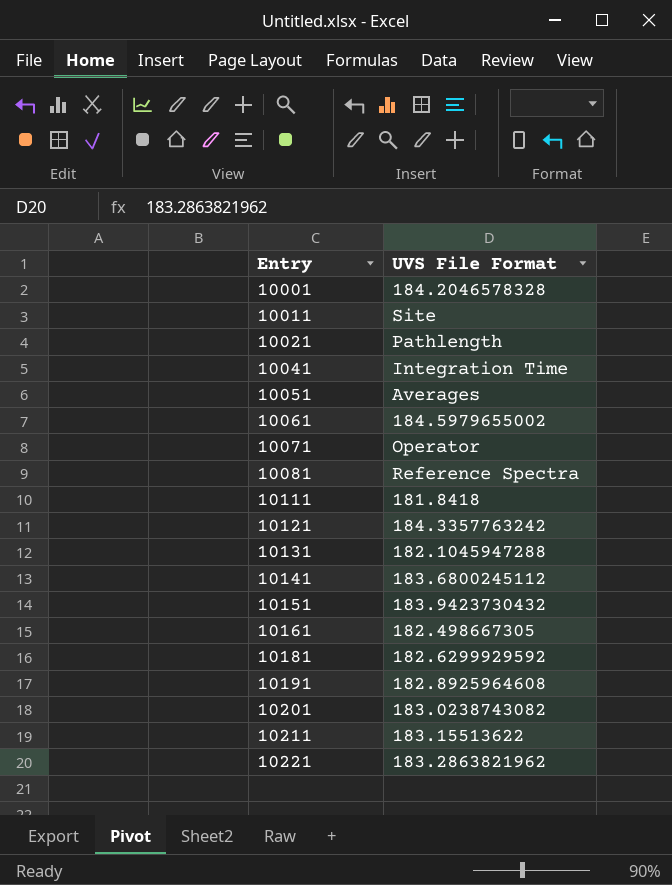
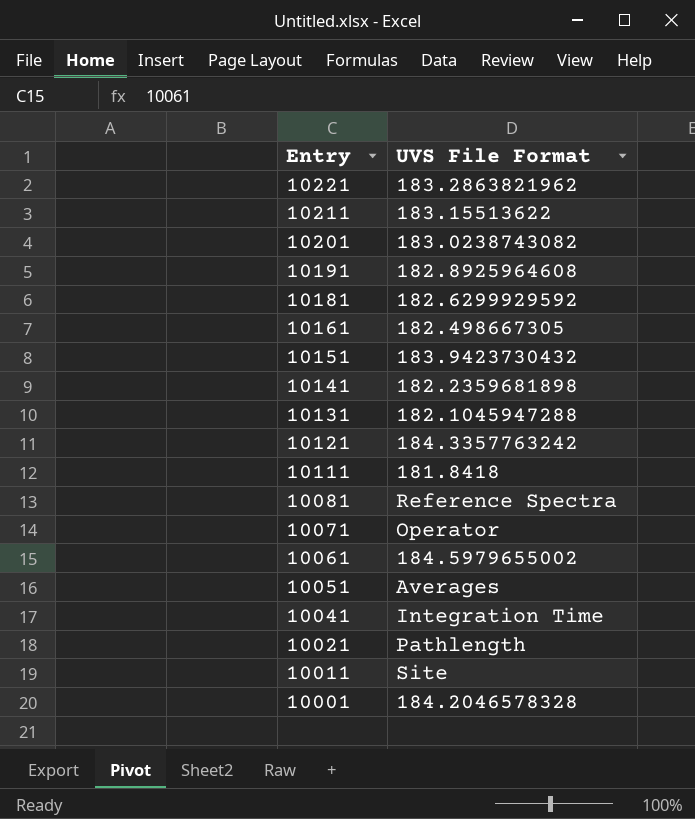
row order: Entry ascending -> Entry descending
10141 | UVS File Format: 183.6800245112 -> 182.2359681898

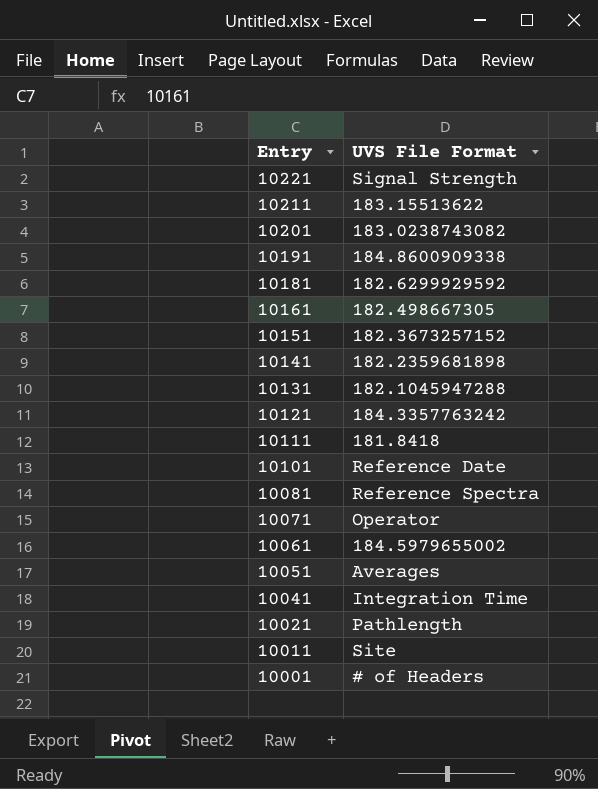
10221 | UVS File Format: 183.2863821962 -> Signal Strength
10191 | UVS File Format: 182.8925964608 -> 184.8600909338
10151 | UVS File Format: 183.9423730432 -> 182.3673257152
row 10101: none -> Reference Date
10001 | UVS File Format: 184.2046578328 -> # of Headers

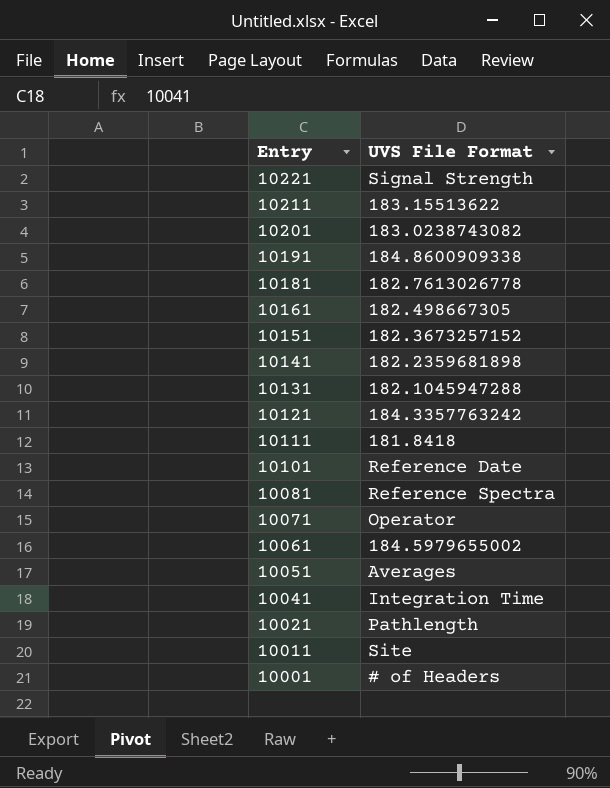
10181 | UVS File Format: 182.6299929592 -> 182.7613026778

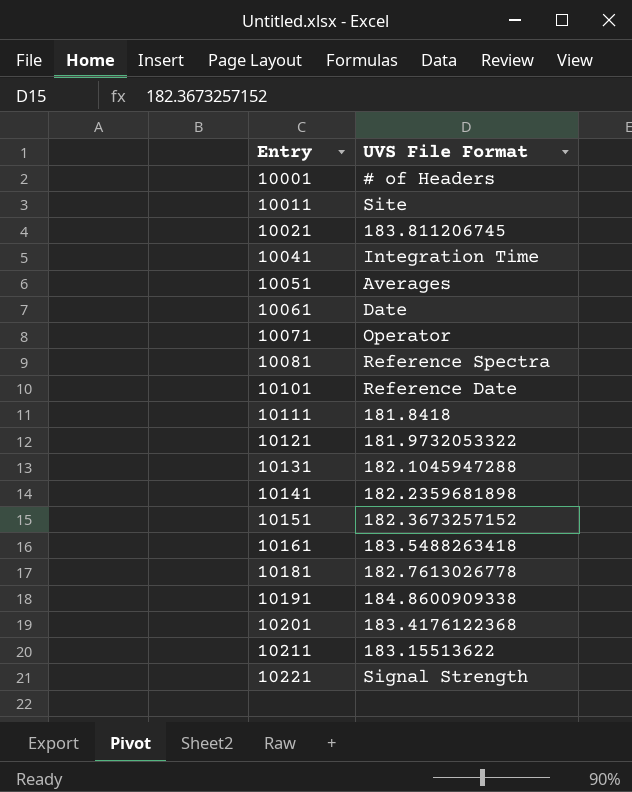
row order: Entry descending -> Entry ascending
10021 | UVS File Format: Pathlength -> 183.811206745
10061 | UVS File Format: 184.5979655002 -> Date
10121 | UVS File Format: 184.3357763242 -> 181.9732053322
10161 | UVS File Format: 182.498667305 -> 183.5488263418
10201 | UVS File Format: 183.0238743082 -> 183.4176122368

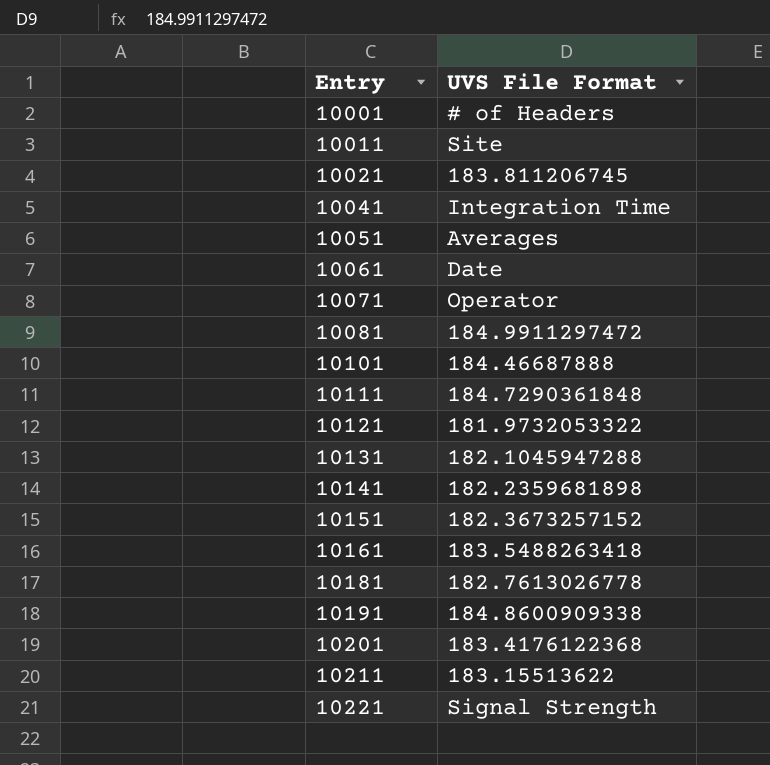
10081 | UVS File Format: Reference Spectra -> 184.9911297472
10101 | UVS File Format: Reference Date -> 184.46687888
10111 | UVS File Format: 181.8418 -> 184.7290361848

